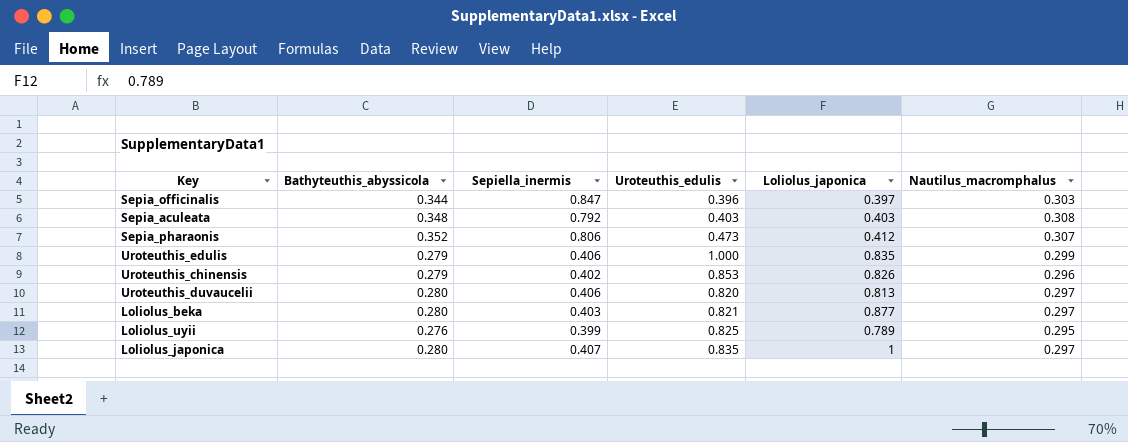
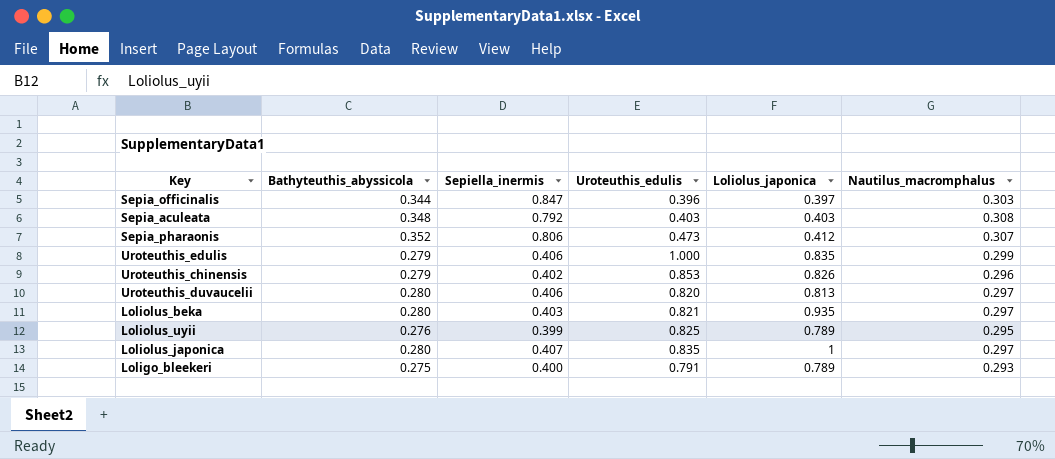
Loliolus_beka | Loliolus_japonica: 0.877 -> 0.935
row Loligo_bleekeri: none -> 0.275 | 0.400 | 0.791 | 0.789 | 0.293

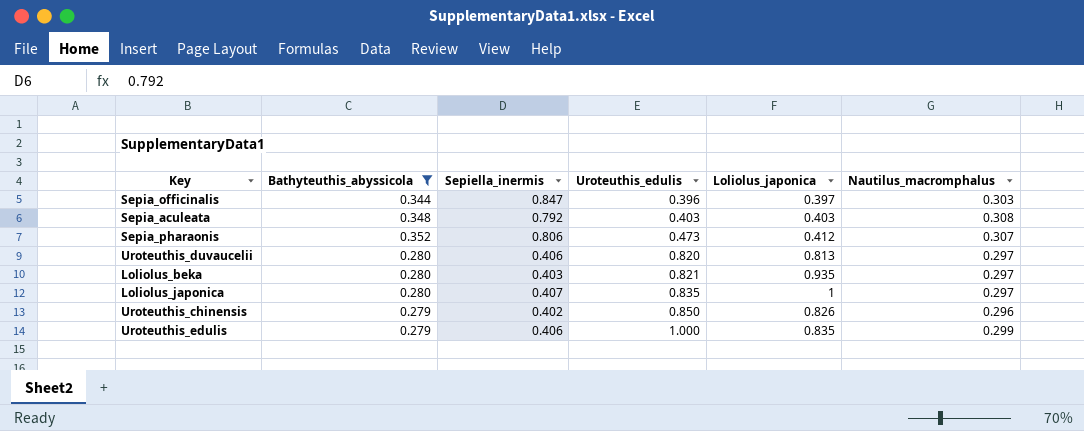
filter: none -> Bathyteuthis_abyssicola >= 0.279
row order: none -> Uroteuthis_edulis ascending
Uroteuthis_chinensis | Uroteuthis_edulis: 0.853 -> 0.850

